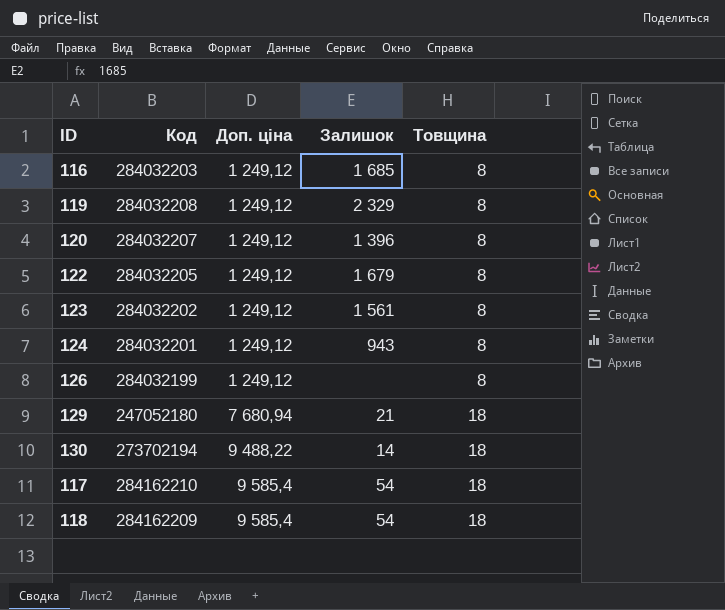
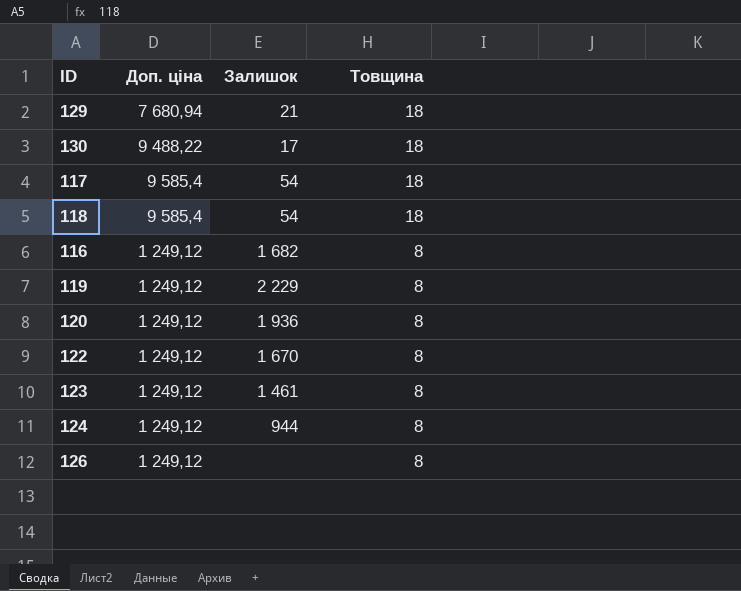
row order: Доп. ціна ascending -> Товщина descending
column Код | position: 2 -> none
130 | Залишок: 14 -> 17
116 | Залишок: 1 685 -> 1 682
119 | Залишок: 2 329 -> 2 229
120 | Залишок: 1 396 -> 1 936
122 | Залишок: 1 679 -> 1 670
123 | Залишок: 1 561 -> 1 461
124 | Залишок: 943 -> 944

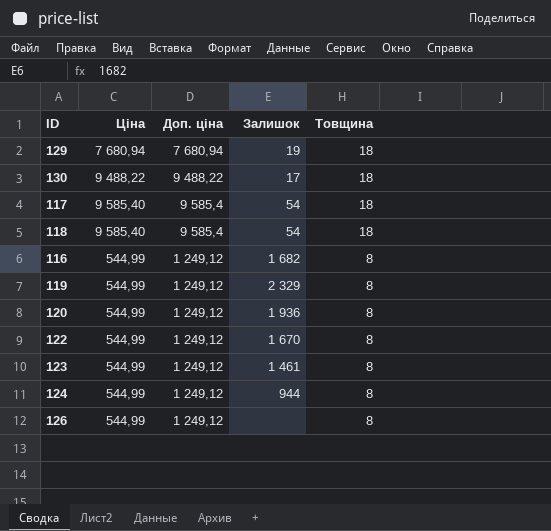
column Ціна | position: none -> 2
129 | Залишок: 21 -> 19
119 | Залишок: 2 229 -> 2 329

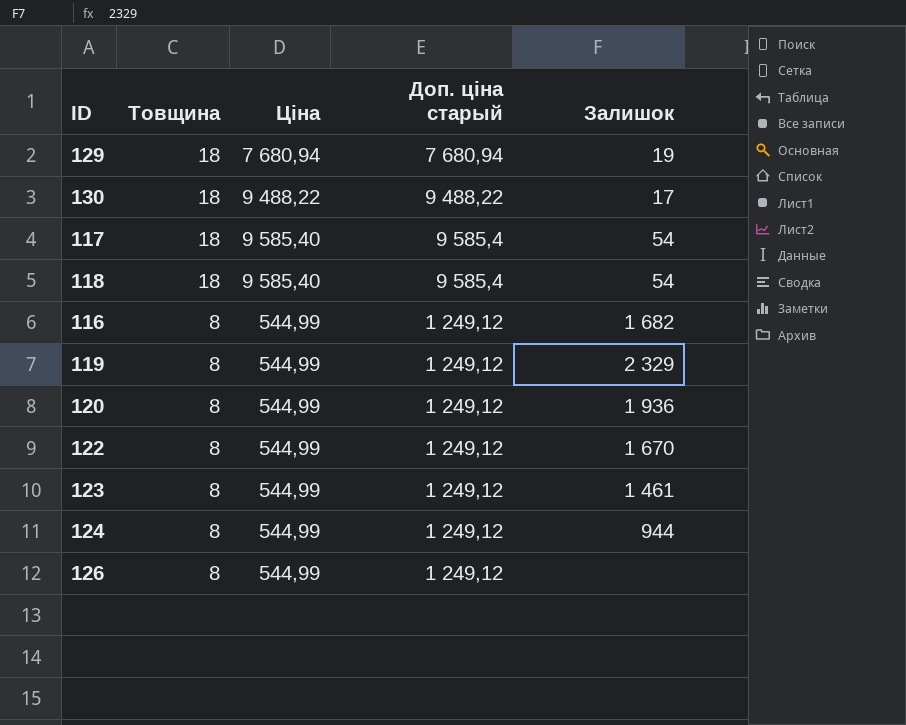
column Товщина | position: 5 -> 2
column name: Доп. ціна -> Доп. ціна старый

